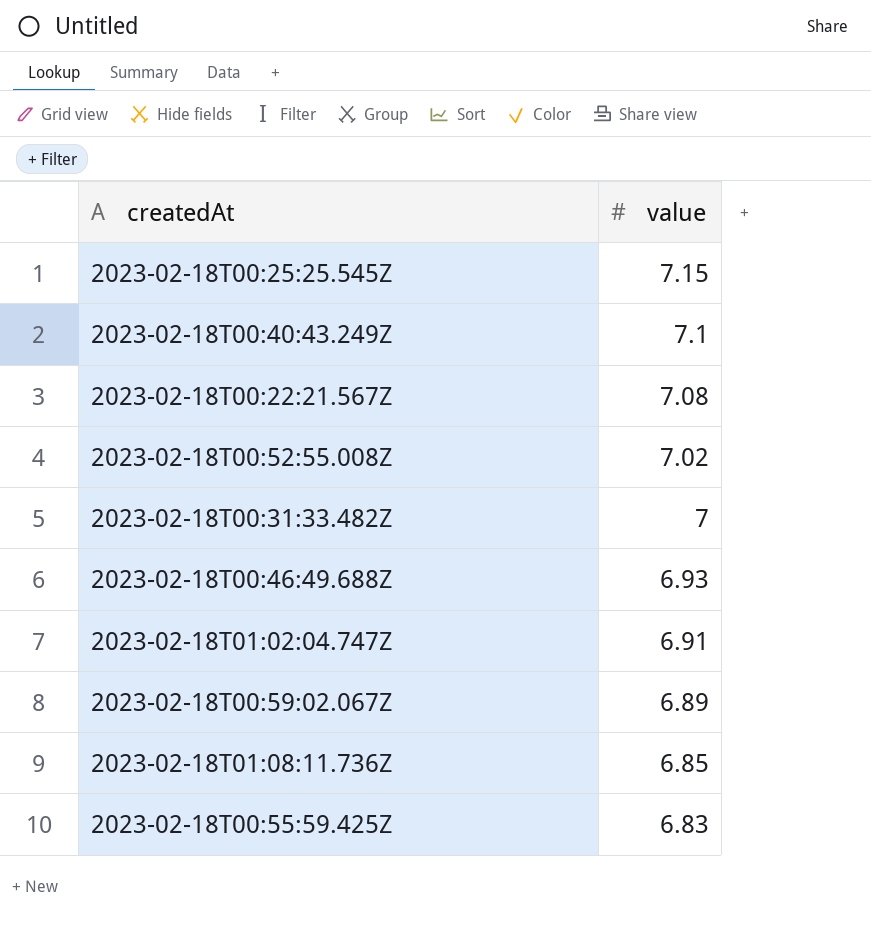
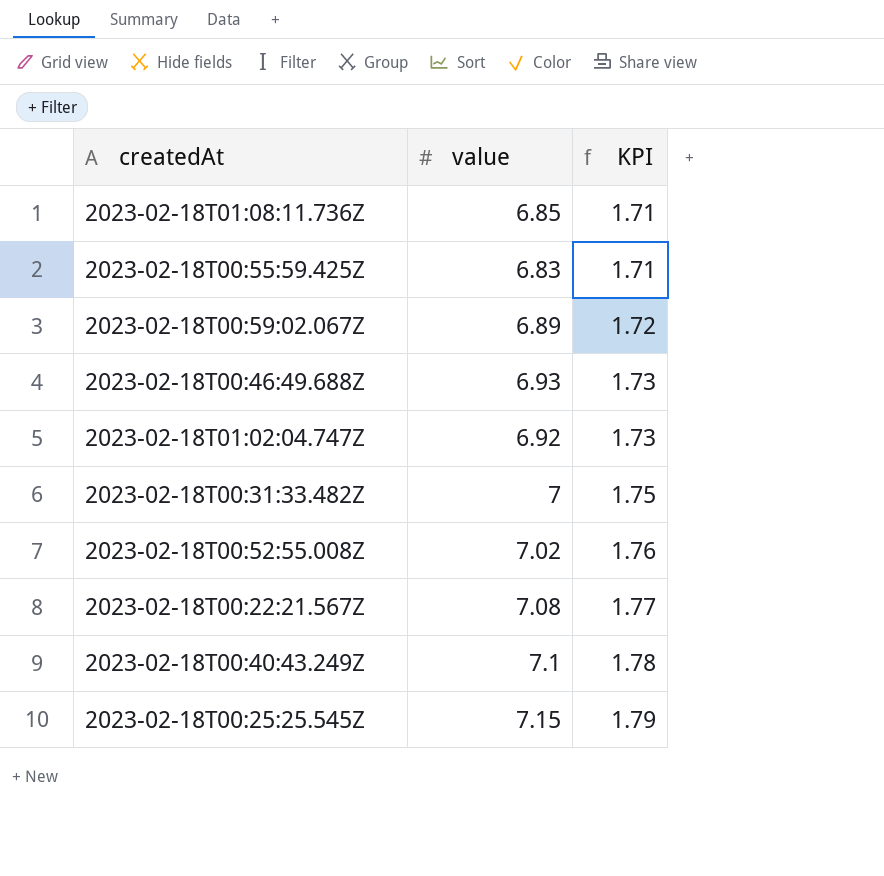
row order: value descending -> KPI ascending
column KPI | formula: none -> [value] * 0.25
2023-02-18T01:02:04.747Z | value: 6.91 -> 6.92

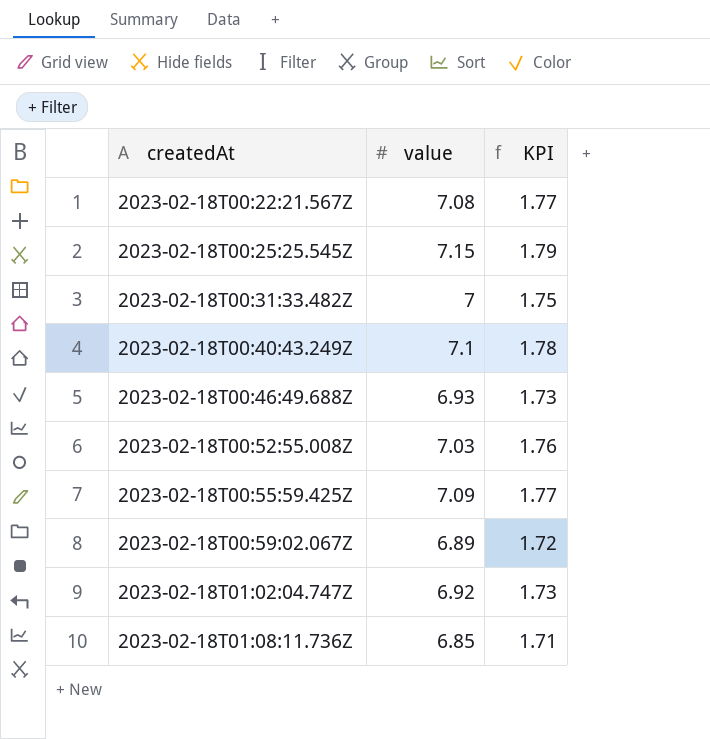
row order: KPI ascending -> createdAt ascending
2023-02-18T00:52:55.008Z | value: 7.02 -> 7.03
2023-02-18T00:55:59.425Z | value: 6.83 -> 7.09
2023-02-18T00:55:59.425Z | KPI: 1.71 -> 1.77

